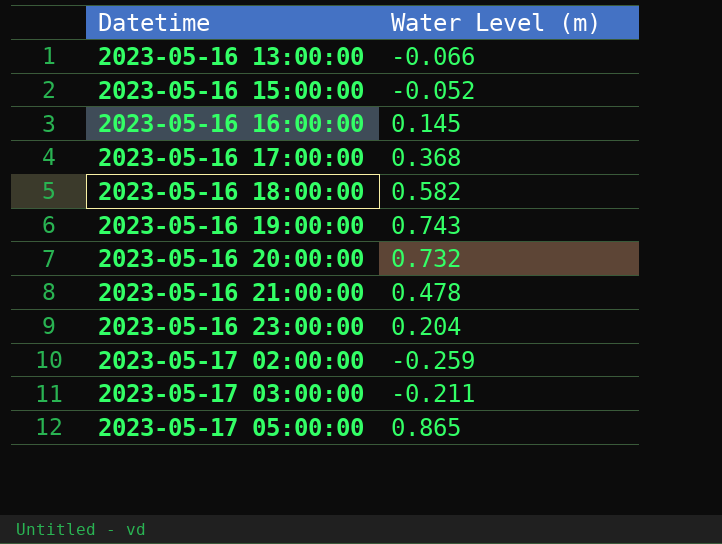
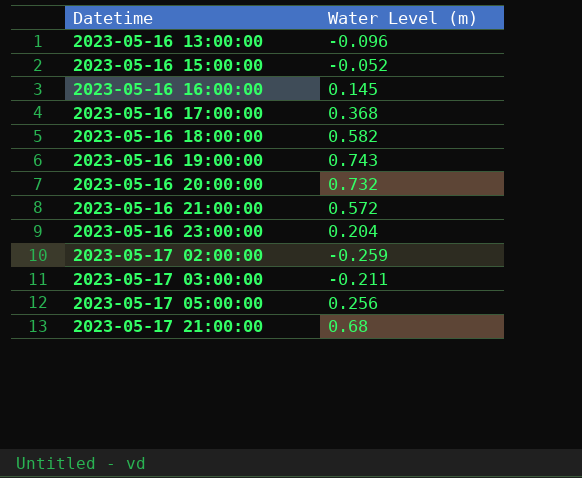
2023-05-16 13:00:00 | Water Level (m): -0.066 -> -0.096
2023-05-16 21:00:00 | Water Level (m): 0.478 -> 0.572
2023-05-17 05:00:00 | Water Level (m): 0.865 -> 0.256
row 2023-05-17 21:00:00: none -> 0.68

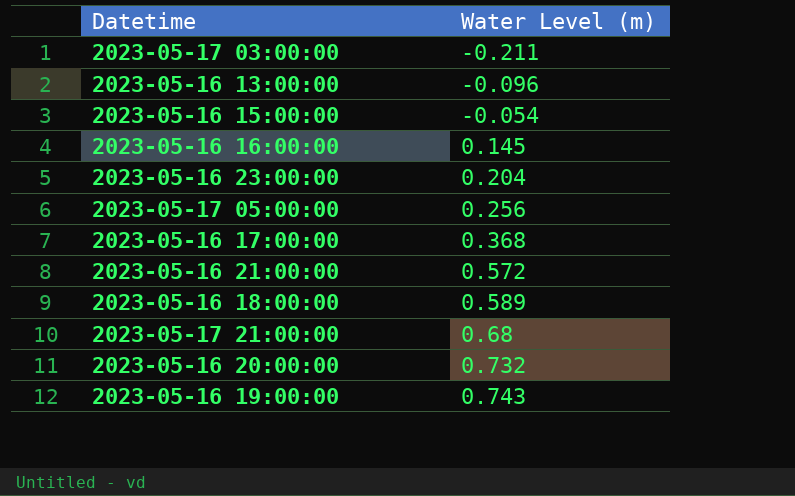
row order: Datetime ascending -> Water Level (m) ascending
row 2023-05-17 02:00:00: -0.259 -> none
2023-05-16 15:00:00 | Water Level (m): -0.052 -> -0.054
2023-05-16 18:00:00 | Water Level (m): 0.582 -> 0.589

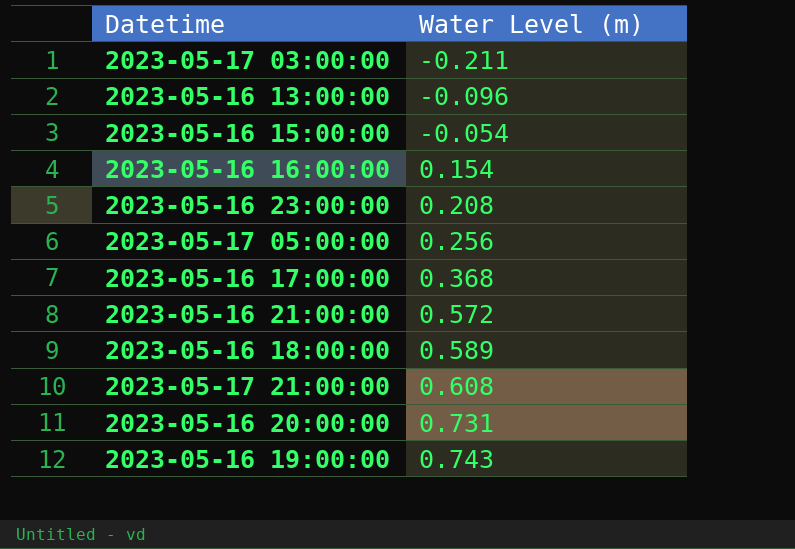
2023-05-16 16:00:00 | Water Level (m): 0.145 -> 0.154
2023-05-16 23:00:00 | Water Level (m): 0.204 -> 0.208
2023-05-17 21:00:00 | Water Level (m): 0.68 -> 0.608
2023-05-16 20:00:00 | Water Level (m): 0.732 -> 0.731

